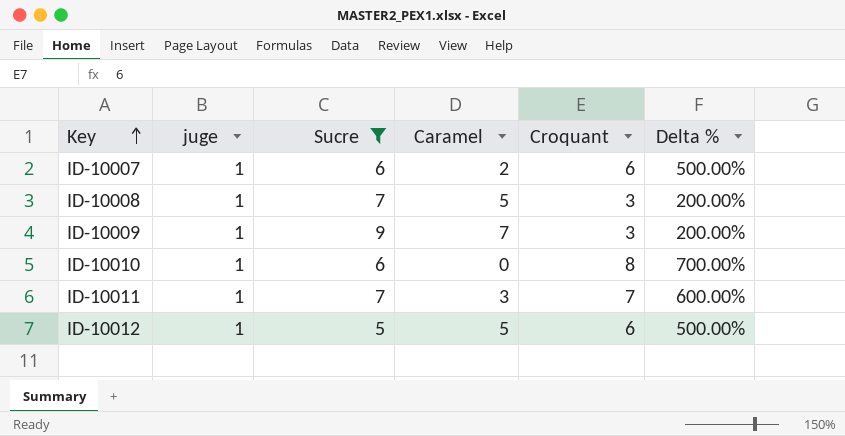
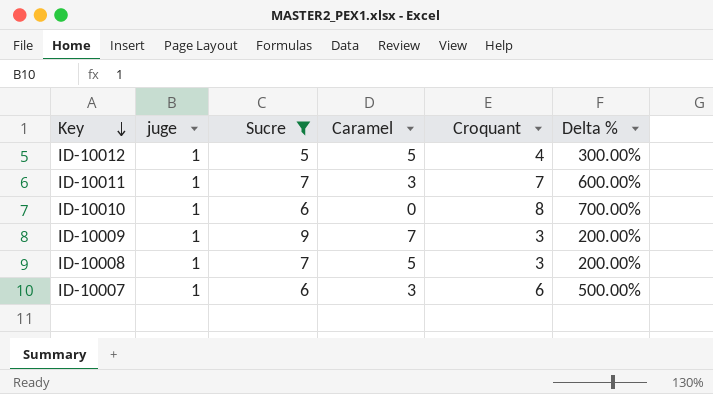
row order: Key ascending -> Key descending
ID-10012 | Croquant: 6 -> 4
ID-10012 | Delta %: 500.00% -> 300.00%
ID-10007 | Caramel: 2 -> 3

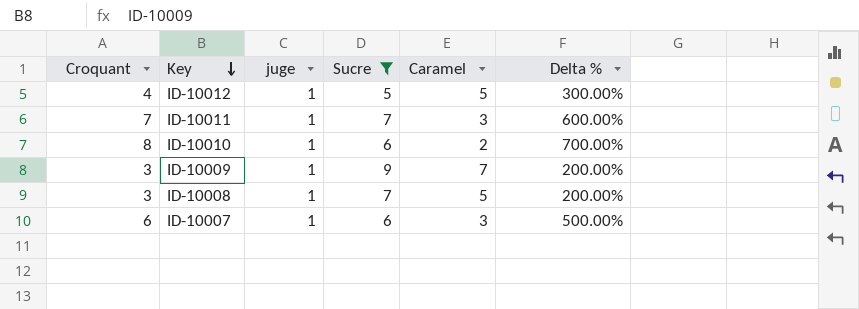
column Croquant | position: 5 -> 1
ID-10010 | Caramel: 0 -> 2

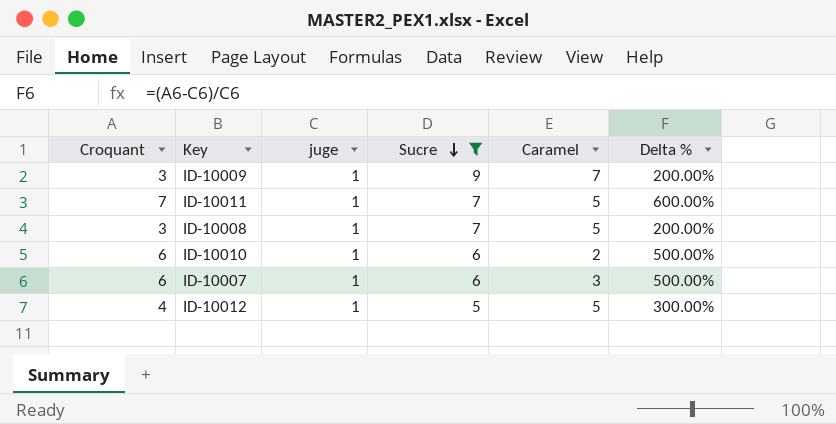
row order: Key descending -> Sucre descending
ID-10011 | Caramel: 3 -> 5
ID-10010 | Croquant: 8 -> 6
ID-10010 | Delta %: 700.00% -> 500.00%

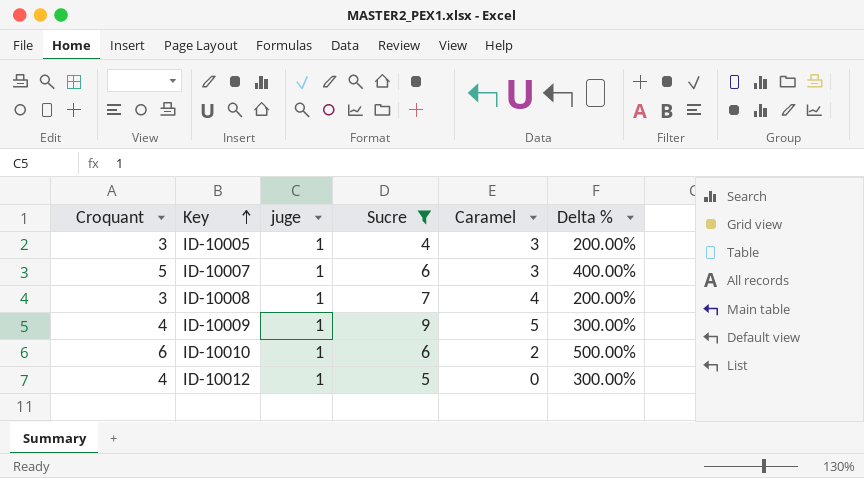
row order: Sucre descending -> Key ascending
row ID-10011: 7 | 1 | 7 | 5 | 600.00% -> none
row ID-10005: none -> 3 | 1 | 4 | 3 | 200.00%
ID-10007 | Croquant: 6 -> 5
ID-10007 | Delta %: 500.00% -> 400.00%
ID-10008 | Caramel: 5 -> 4
ID-10009 | Croquant: 3 -> 4
ID-10009 | Caramel: 7 -> 5
ID-10009 | Delta %: 200.00% -> 300.00%
ID-10012 | Caramel: 5 -> 0

